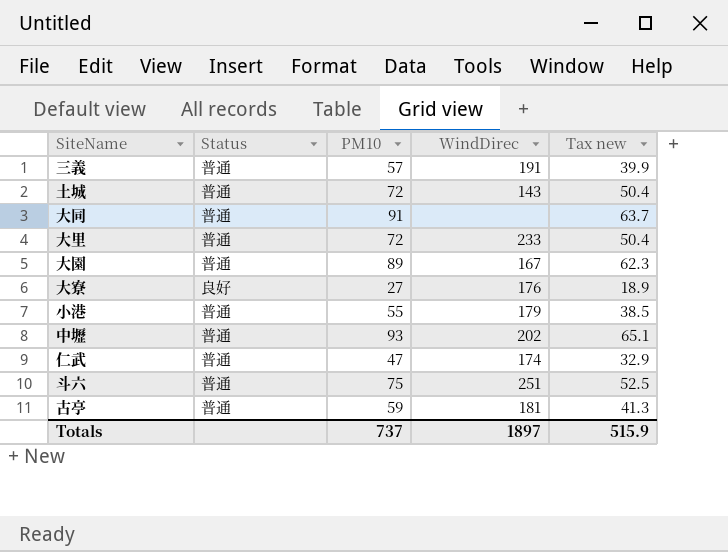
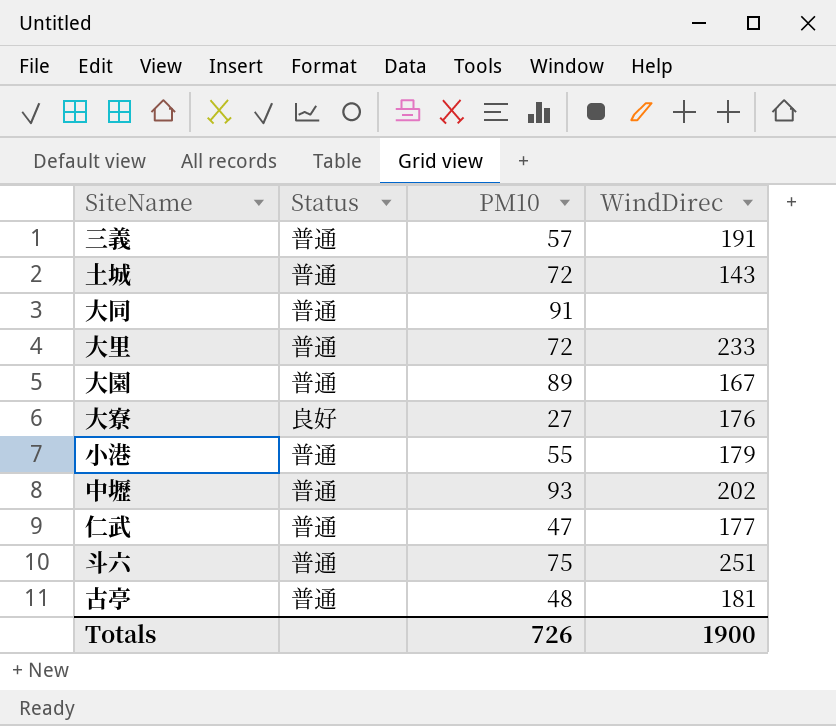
column Tax new | formula: [PM10] * 0.7 -> none
仁武 | WindDirec: 174 -> 177
古亭 | PM10: 59 -> 48
Totals | PM10: 737 -> 726
Totals | WindDirec: 1897 -> 1900

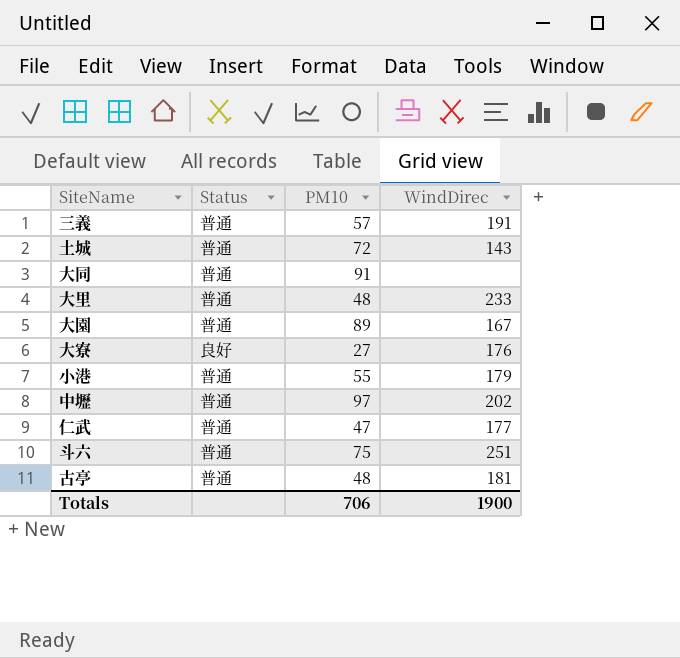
大里 | PM10: 72 -> 48
中壢 | PM10: 93 -> 97
Totals | PM10: 726 -> 706

